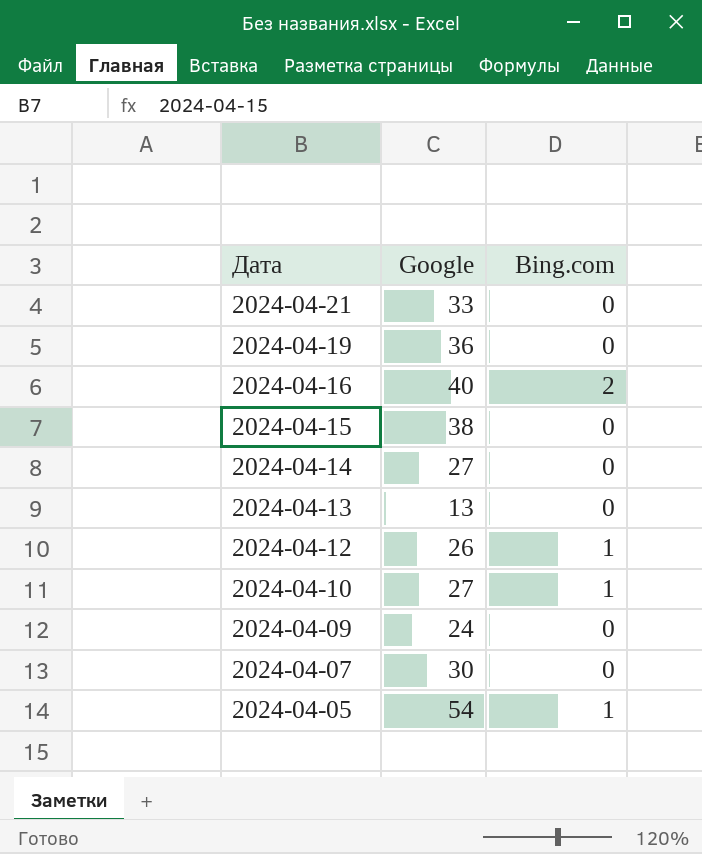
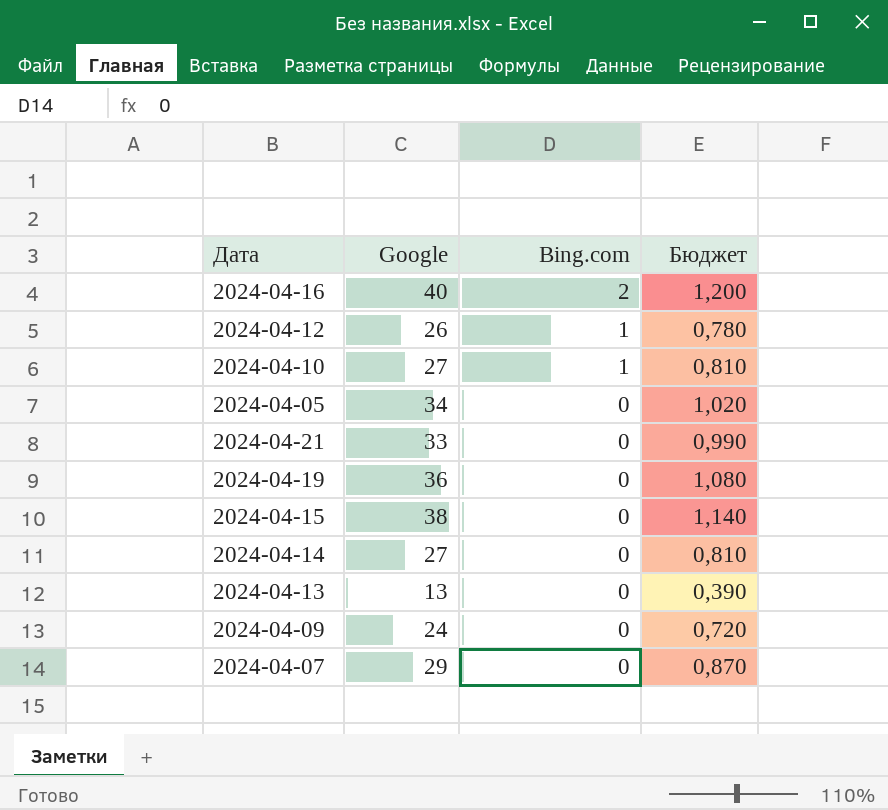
row order: Дата descending -> Bing.com descending
column Бюджет | formula: none -> [Google] * 0,03
2024-04-05 | Google: 54 -> 34
2024-04-05 | Bing.com: 1 -> 0
2024-04-07 | Google: 30 -> 29

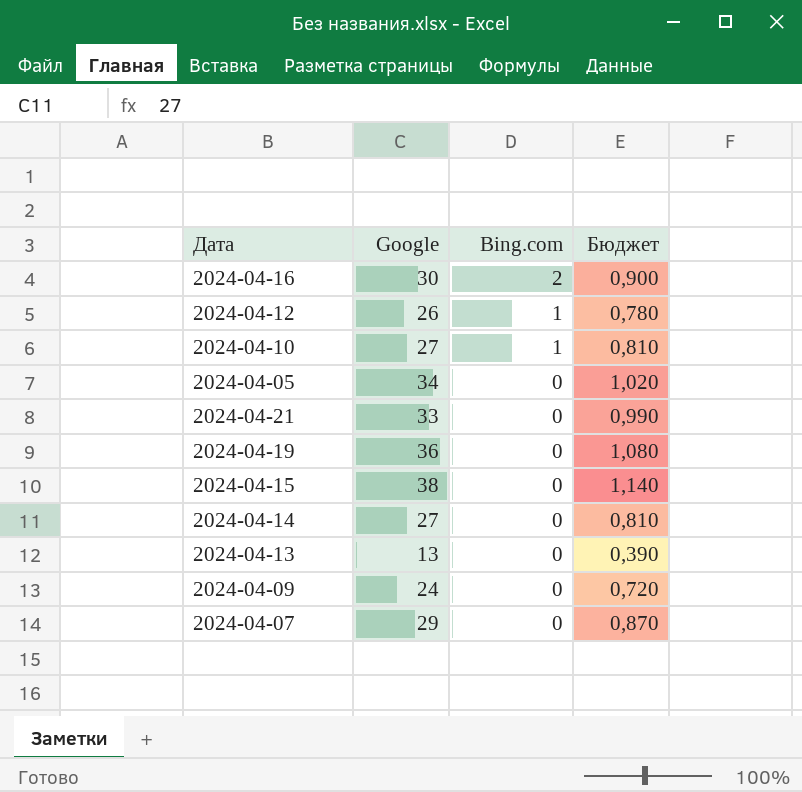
2024-04-16 | Google: 40 -> 30
2024-04-16 | Бюджет: 1,200 -> 0,900

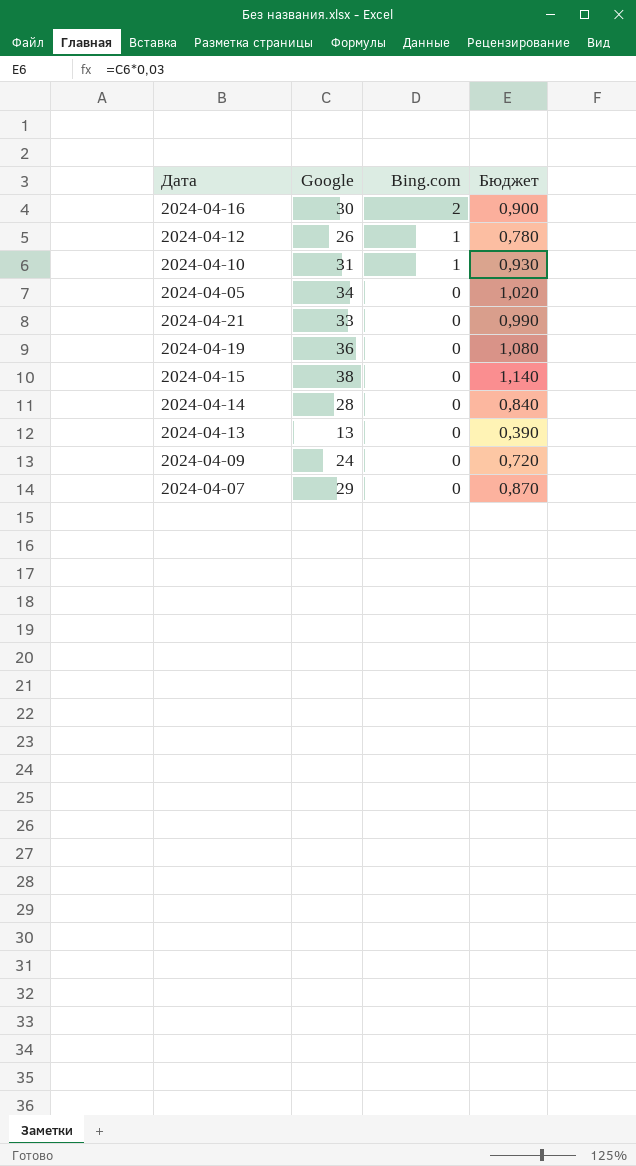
2024-04-10 | Google: 27 -> 31
2024-04-10 | Бюджет: 0,810 -> 0,930
2024-04-14 | Google: 27 -> 28
2024-04-14 | Бюджет: 0,810 -> 0,840

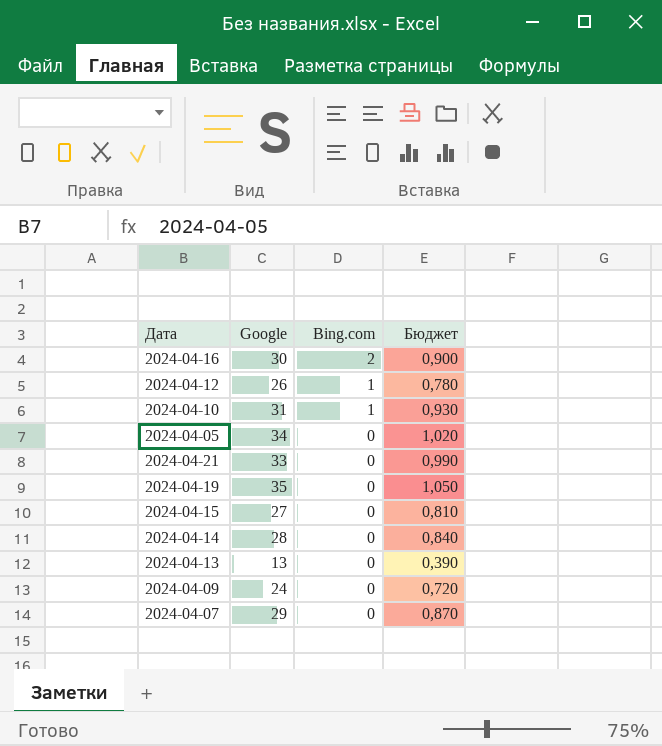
2024-04-19 | Google: 36 -> 35
2024-04-19 | Бюджет: 1,080 -> 1,050
2024-04-15 | Google: 38 -> 27
2024-04-15 | Бюджет: 1,140 -> 0,810

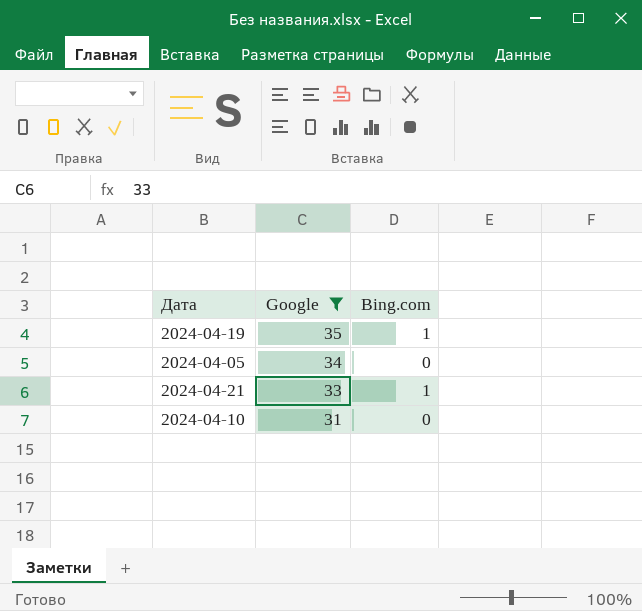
filter: none -> Google >= 31
row order: Bing.com descending -> Google descending
column Бюджет | formula: [Google] * 0,03 -> none
2024-04-19 | Bing.com: 0 -> 1
2024-04-21 | Bing.com: 0 -> 1
2024-04-10 | Bing.com: 1 -> 0

